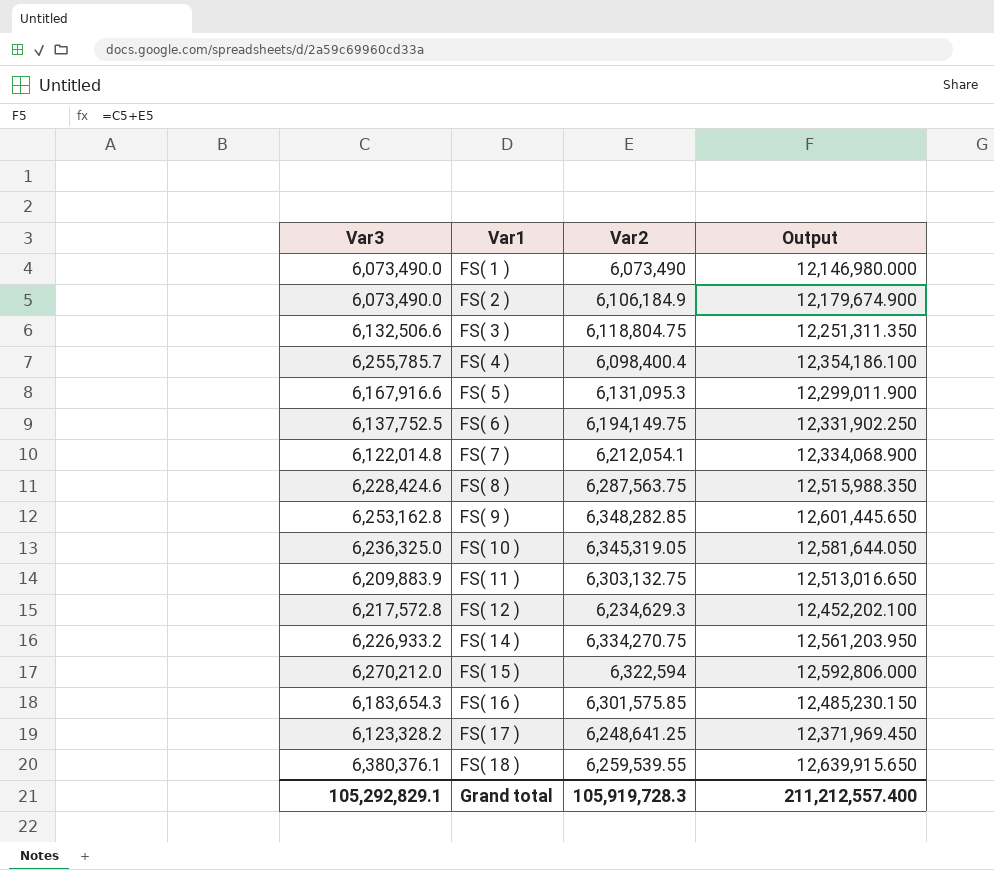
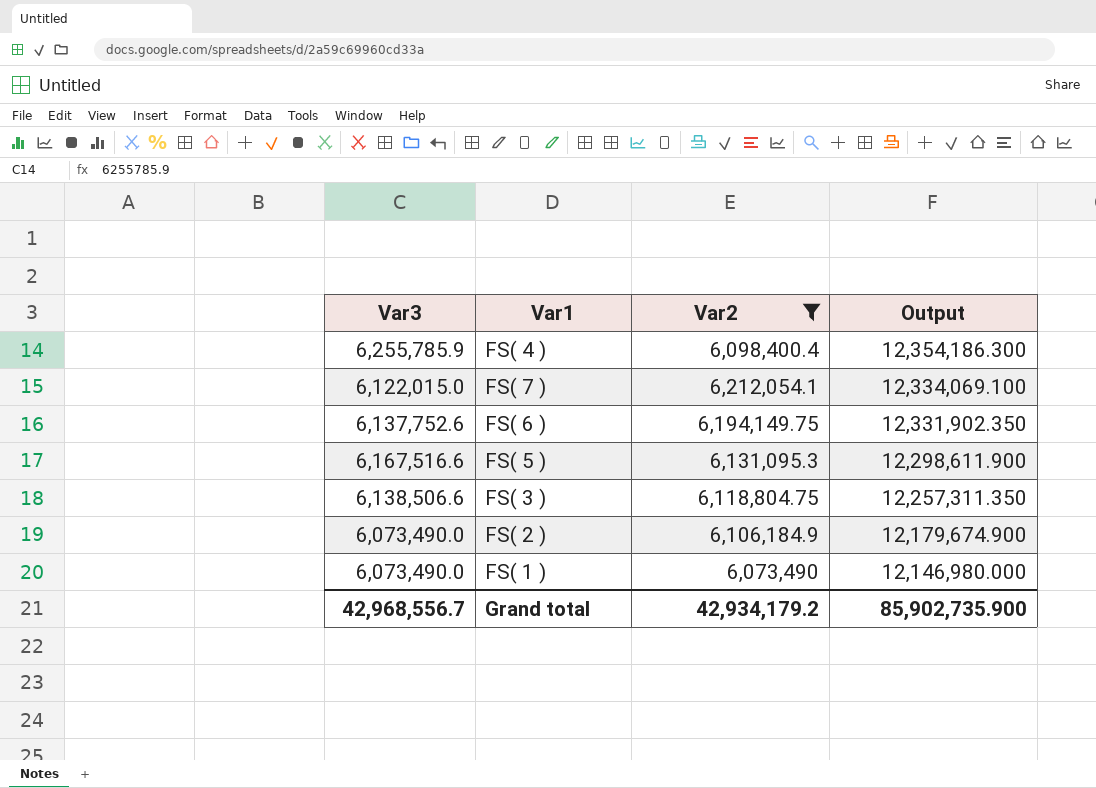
filter: none -> Var2 <= 6,212,054.1
row order: Var1 ascending -> Output descending
FS( 4 ) | Var3: 6,255,785.7 -> 6,255,785.9
FS( 4 ) | Output: 12,354,186.100 -> 12,354,186.300
FS( 7 ) | Var3: 6,122,014.8 -> 6,122,015.0
FS( 7 ) | Output: 12,334,068.900 -> 12,334,069.100
FS( 6 ) | Var3: 6,137,752.5 -> 6,137,752.6
FS( 6 ) | Output: 12,331,902.250 -> 12,331,902.350
FS( 5 ) | Var3: 6,167,916.6 -> 6,167,516.6
FS( 5 ) | Output: 12,299,011.900 -> 12,298,611.900
FS( 3 ) | Var3: 6,132,506.6 -> 6,138,506.6
FS( 3 ) | Output: 12,251,311.350 -> 12,257,311.350
Grand total | Var3: 105,292,829.1 -> 42,968,556.7
Grand total | Var2: 105,919,728.3 -> 42,934,179.2
Grand total | Output: 211,212,557.400 -> 85,902,735.900

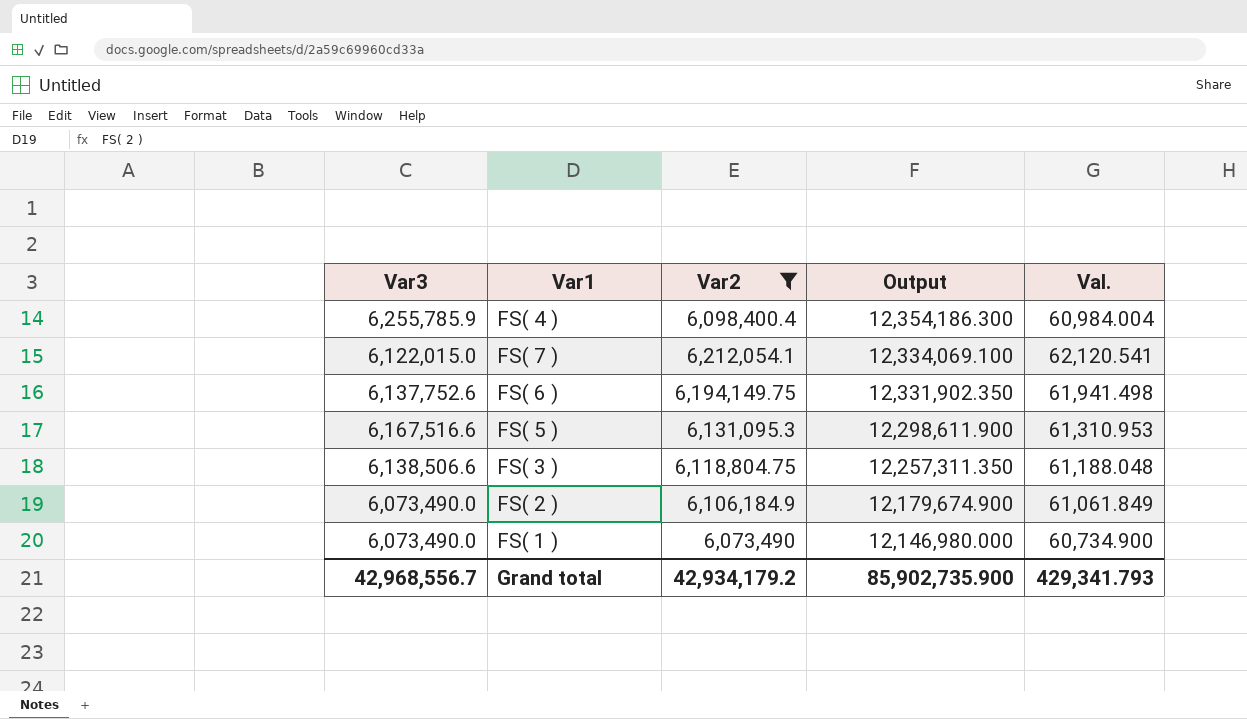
column Val. | formula: none -> [Var2] * 0.01

